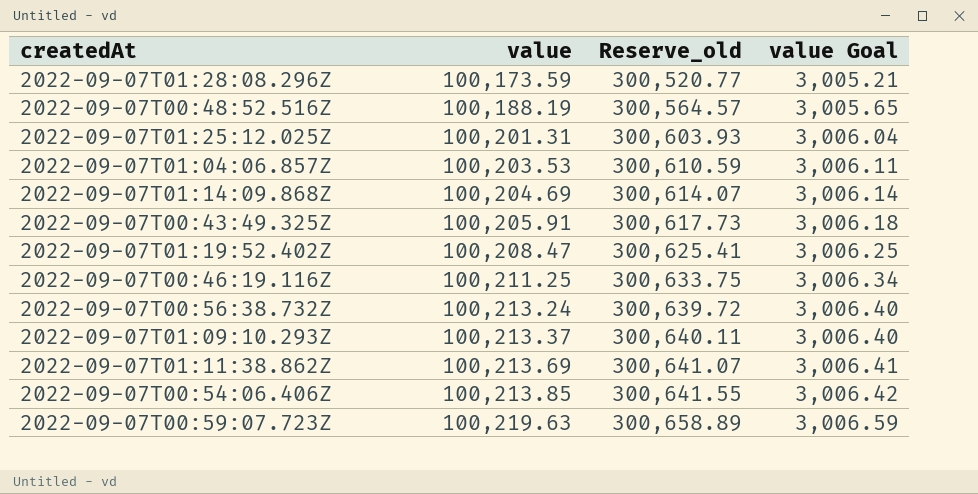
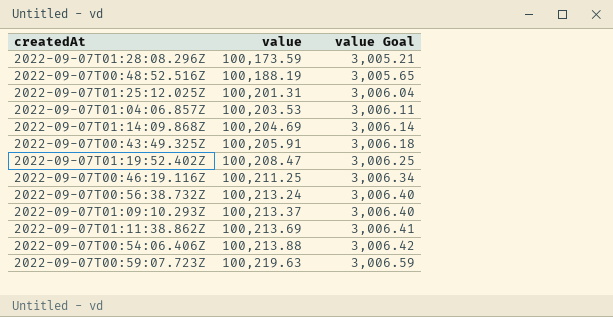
column Reserve_old | formula: [value] * 3 -> none
2022-09-07T00:54:06.406Z | value: 100,213.85 -> 100,213.88

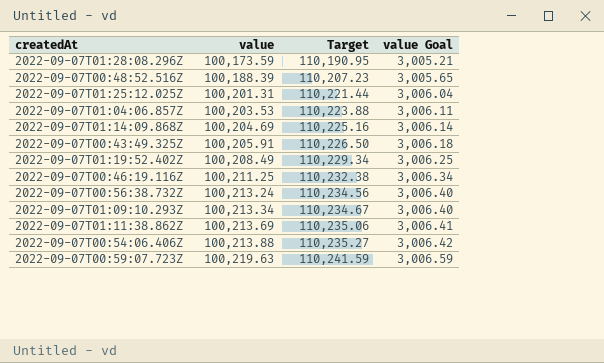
column Target | formula: none -> [value] * 1.1
2022-09-07T00:48:52.516Z | value: 100,188.19 -> 100,188.39
2022-09-07T01:19:52.402Z | value: 100,208.47 -> 100,208.49
2022-09-07T01:09:10.293Z | value: 100,213.37 -> 100,213.34

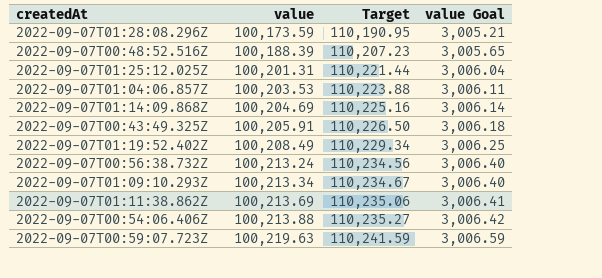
row 2022-09-07T00:46:19.116Z: 100,211.25 | 110,232.38 | 3,006.34 -> none

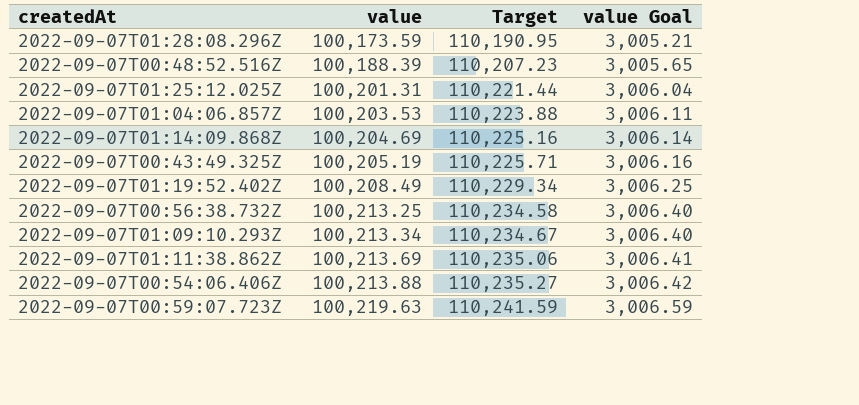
2022-09-07T00:43:49.325Z | value: 100,205.91 -> 100,205.19
2022-09-07T00:43:49.325Z | Target: 110,226.50 -> 110,225.71
2022-09-07T00:43:49.325Z | value Goal: 3,006.18 -> 3,006.16
2022-09-07T00:56:38.732Z | value: 100,213.24 -> 100,213.25
2022-09-07T00:56:38.732Z | Target: 110,234.56 -> 110,234.58

